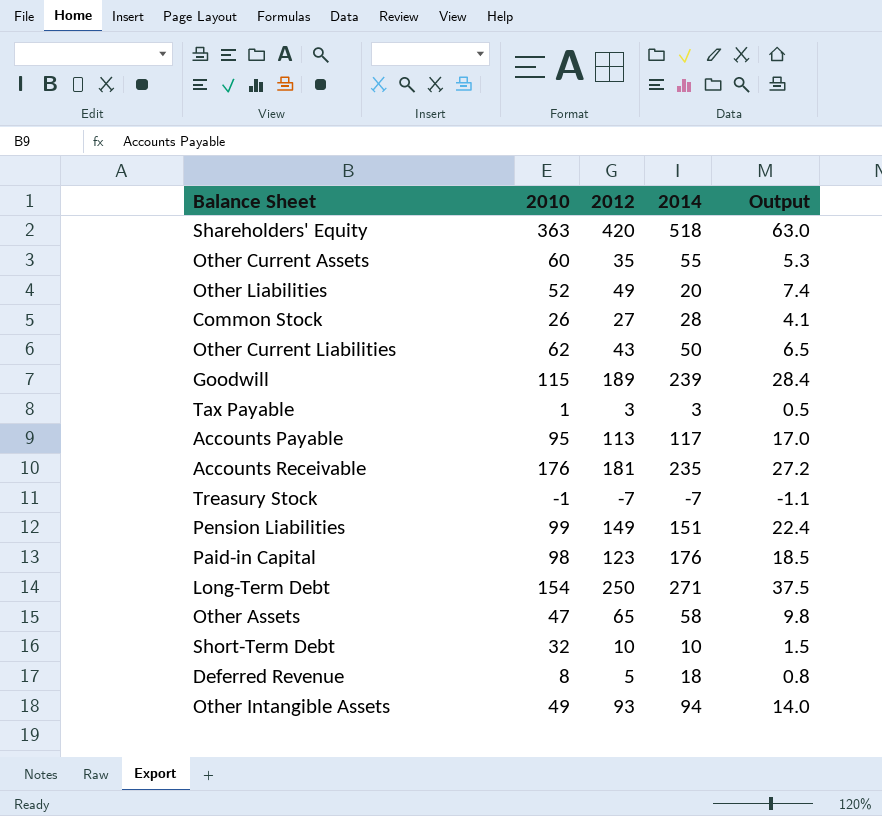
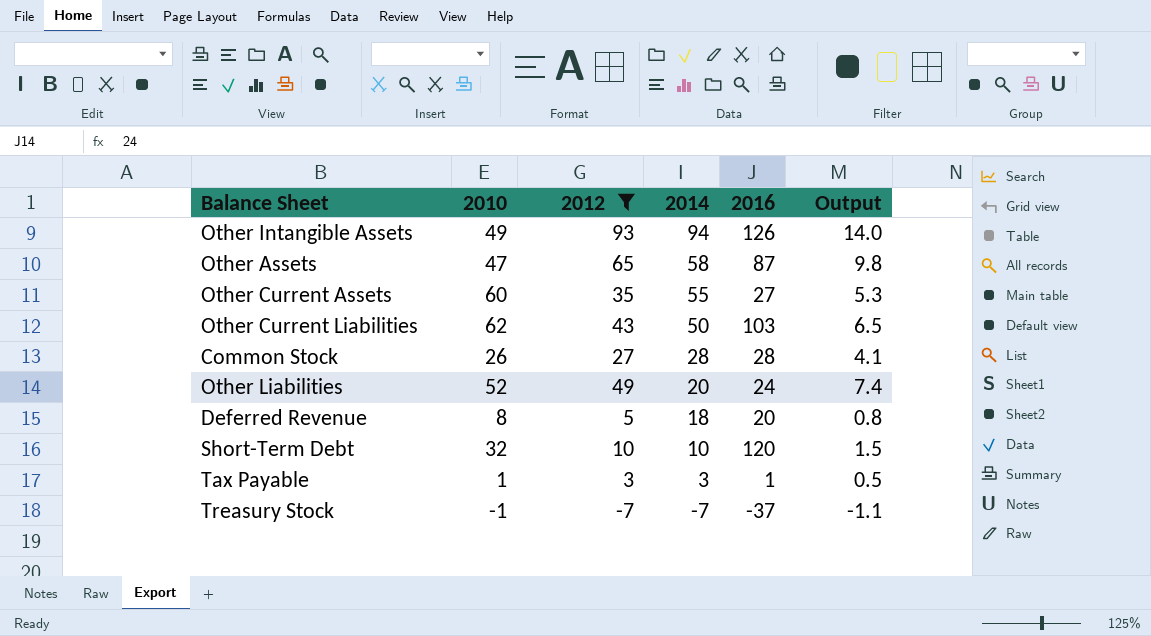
filter: none -> 2012 <= 93
row order: none -> 2014 descending
column 2016 | position: none -> 5

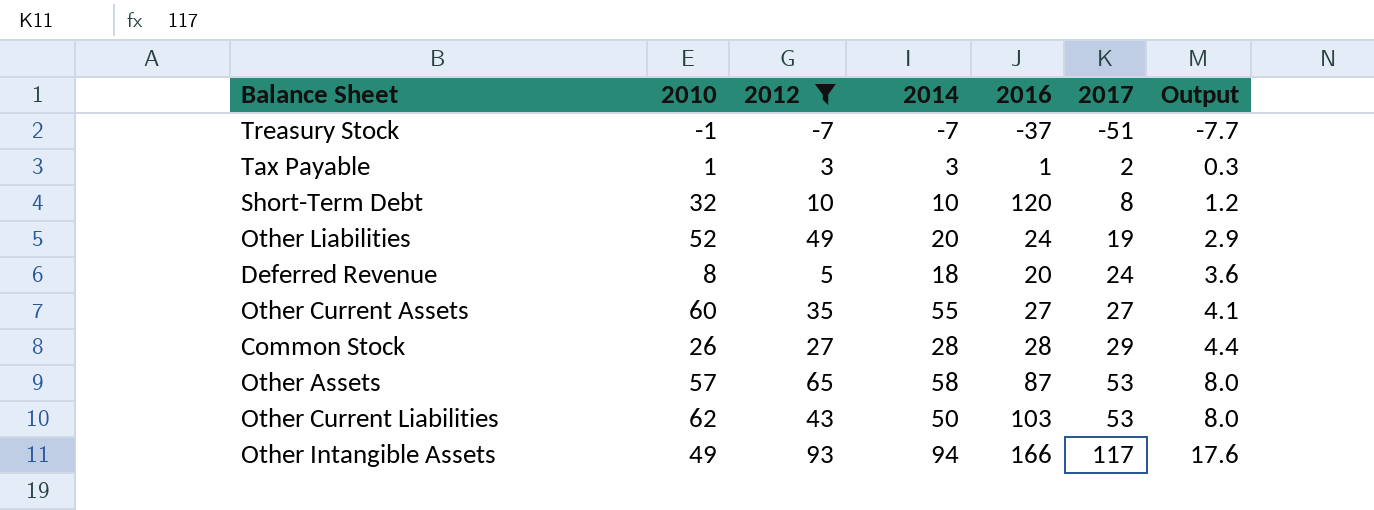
row order: 2014 descending -> 2017 ascending
column 2017 | position: none -> 6
column Output | formula: [2012] * 0.15 -> [2017] * 0.15
Other Assets | 2010: 47 -> 57
Other Intangible Assets | 2016: 126 -> 166

